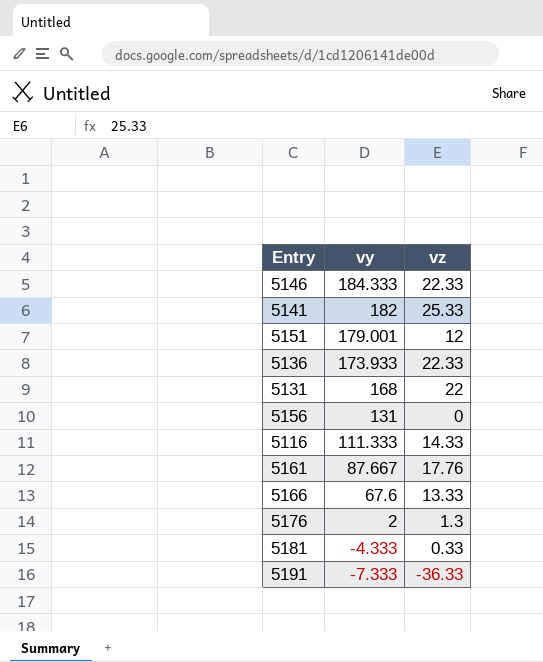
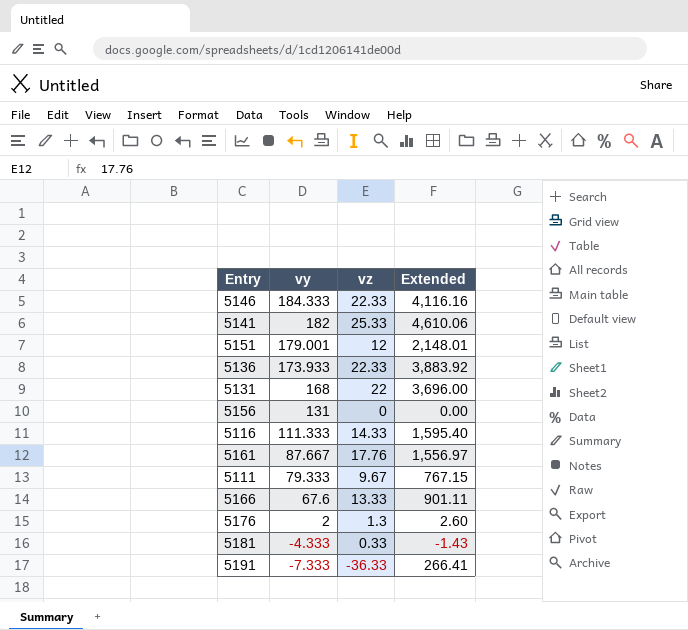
column Extended | formula: none -> [vy] * [vz]
row 5111: none -> 79.333 | 9.67 | 767.15

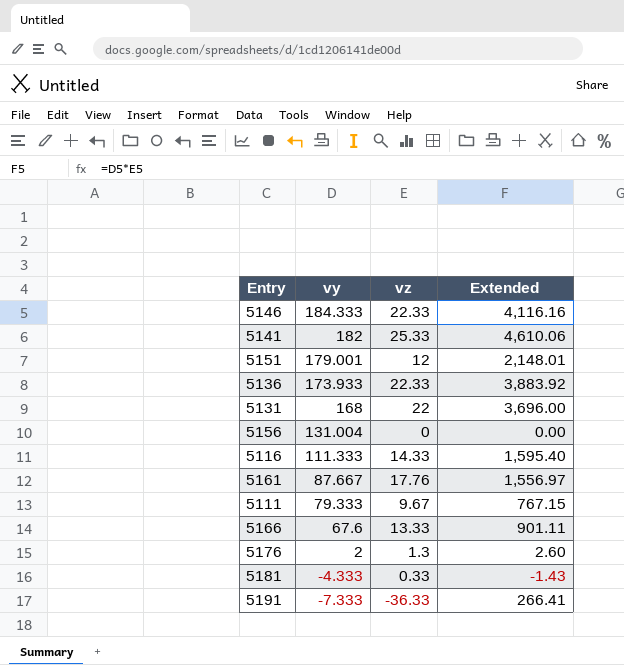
5156 | vy: 131 -> 131.004

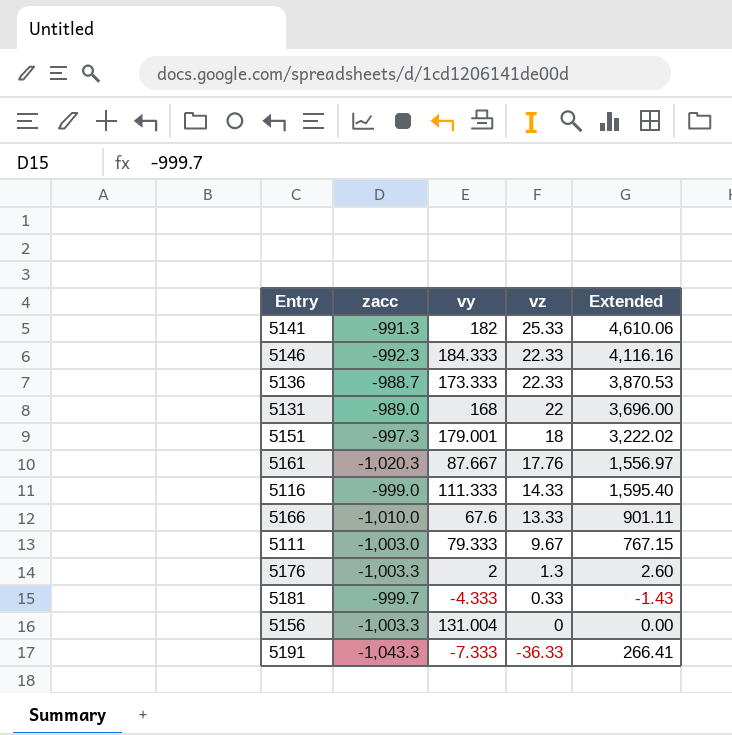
row order: vy descending -> vz descending
column zacc | position: none -> 2
5136 | vy: 173.933 -> 173.333
5136 | Extended: 3,883.92 -> 3,870.53
5151 | vz: 12 -> 18
5151 | Extended: 2,148.01 -> 3,222.02

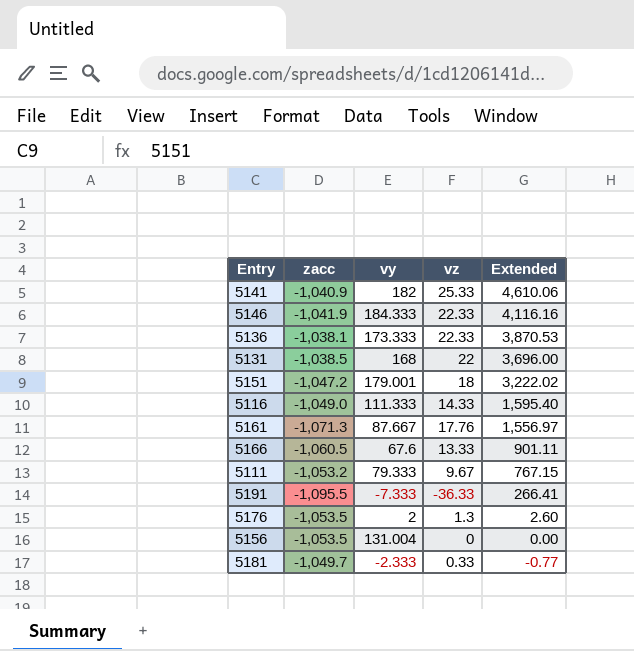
row order: vz descending -> Extended descending
5141 | zacc: -991.3 -> -1,040.9
5146 | zacc: -992.3 -> -1,041.9
5136 | zacc: -988.7 -> -1,038.1
5131 | zacc: -989.0 -> -1,038.5
5151 | zacc: -997.3 -> -1,047.2
5116 | zacc: -999.0 -> -1,049.0
5161 | zacc: -1,020.3 -> -1,071.3
5166 | zacc: -1,010.0 -> -1,060.5
5111 | zacc: -1,003.0 -> -1,053.2
5191 | zacc: -1,043.3 -> -1,095.5
5176 | zacc: -1,003.3 -> -1,053.5
5156 | zacc: -1,003.3 -> -1,053.5
5181 | zacc: -999.7 -> -1,049.7
5181 | vy: -4.333 -> -2.333
5181 | Extended: -1.43 -> -0.77

